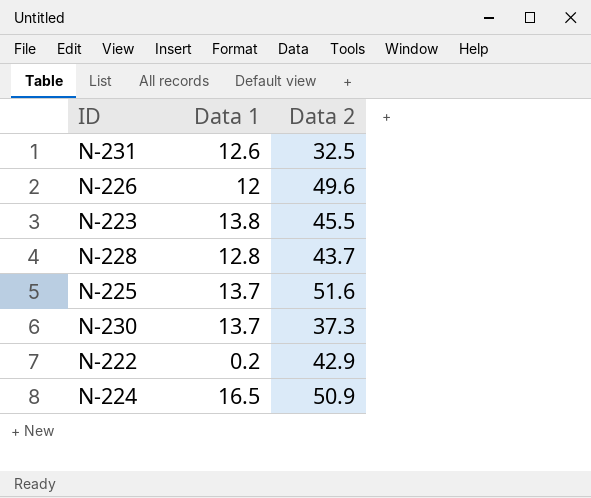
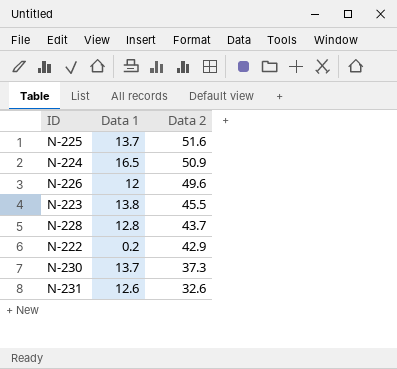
row order: none -> Data 2 descending
N-231 | Data 2: 32.5 -> 32.6

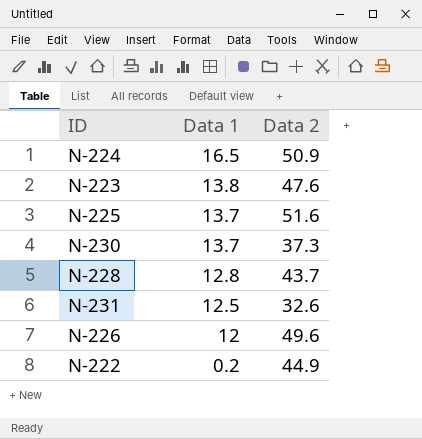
row order: Data 2 descending -> Data 1 descending
N-223 | Data 2: 45.5 -> 47.6
N-231 | Data 1: 12.6 -> 12.5
N-222 | Data 2: 42.9 -> 44.9

